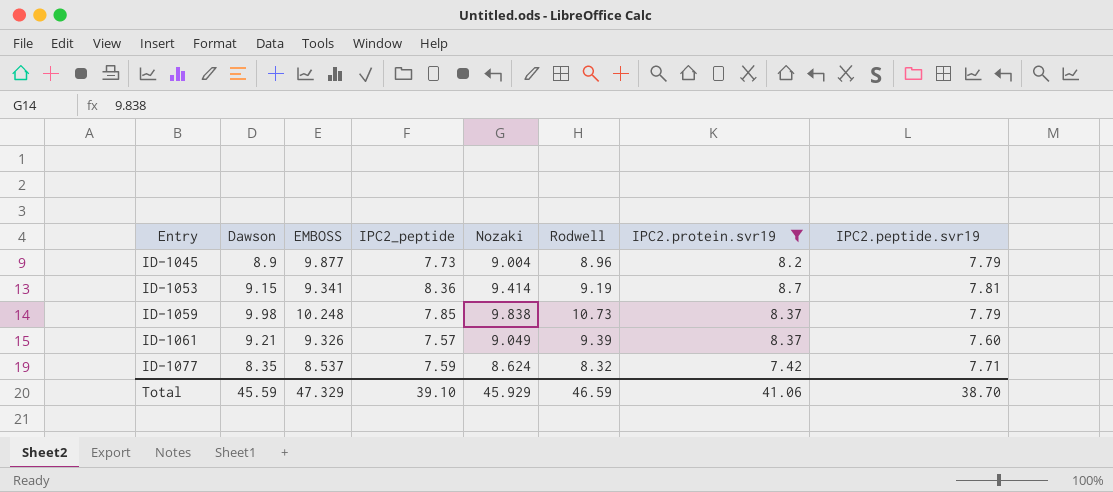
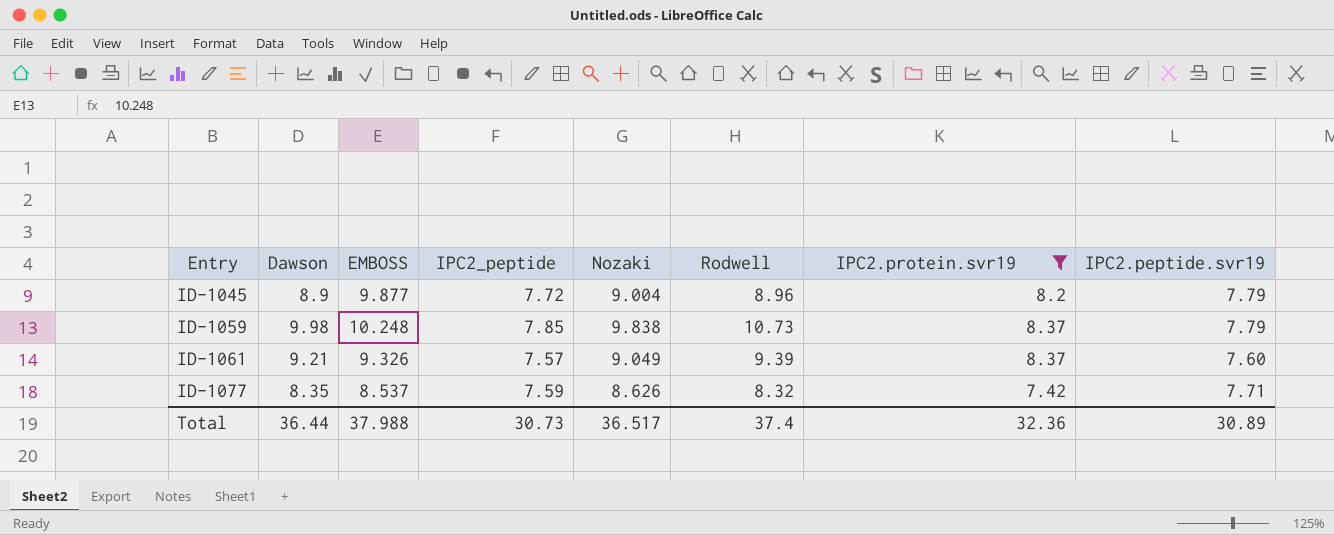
row ID-1053: 9.15 | 9.341 | 8.36 | 9.414 | 9.19 | 8.7 | 7.81 -> none
ID-1045 | IPC2_peptide: 7.73 -> 7.72
ID-1077 | Nozaki: 8.624 -> 8.626
Total | Dawson: 45.59 -> 36.44
Total | EMBOSS: 47.329 -> 37.988
Total | IPC2_peptide: 39.10 -> 30.73
Total | Nozaki: 45.929 -> 36.517
Total | Rodwell: 46.59 -> 37.4
Total | IPC2.protein.svr19: 41.06 -> 32.36
Total | IPC2.peptide.svr19: 38.70 -> 30.89

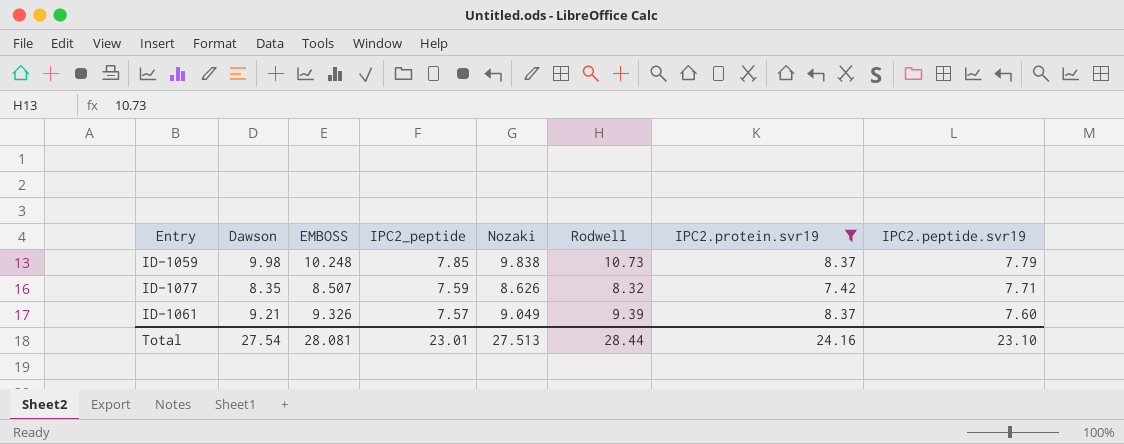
row order: Entry ascending -> IPC2_peptide descending
row ID-1045: 8.9 | 9.877 | 7.72 | 9.004 | 8.96 | 8.2 | 7.79 -> none
ID-1077 | EMBOSS: 8.537 -> 8.507
Total | Dawson: 36.44 -> 27.54
Total | EMBOSS: 37.988 -> 28.081
Total | IPC2_peptide: 30.73 -> 23.01
Total | Nozaki: 36.517 -> 27.513
Total | Rodwell: 37.4 -> 28.44
Total | IPC2.protein.svr19: 32.36 -> 24.16
Total | IPC2.peptide.svr19: 30.89 -> 23.10

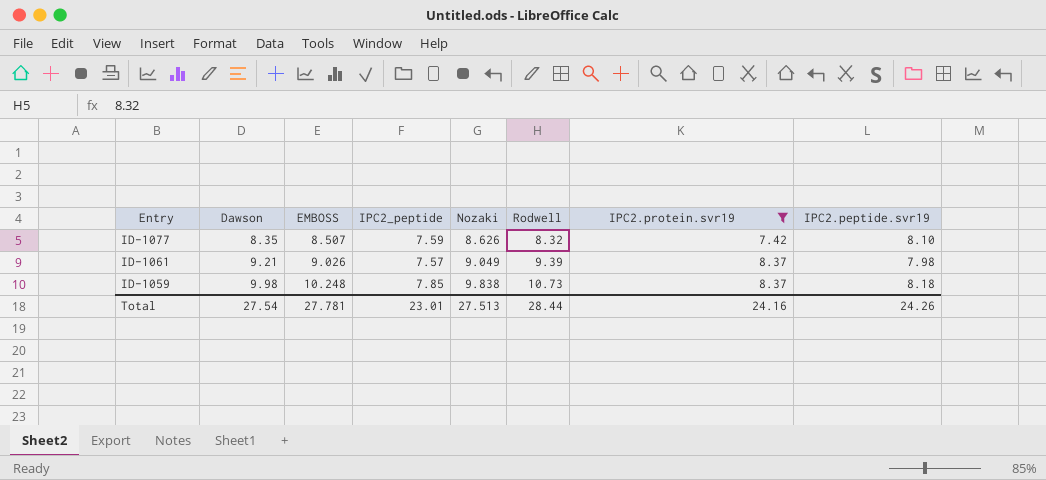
row order: IPC2_peptide descending -> Entry descending
ID-1077 | IPC2.peptide.svr19: 7.71 -> 8.10
ID-1061 | EMBOSS: 9.326 -> 9.026
ID-1061 | IPC2.peptide.svr19: 7.60 -> 7.98
ID-1059 | IPC2.peptide.svr19: 7.79 -> 8.18
Total | EMBOSS: 28.081 -> 27.781
Total | IPC2.peptide.svr19: 23.10 -> 24.26

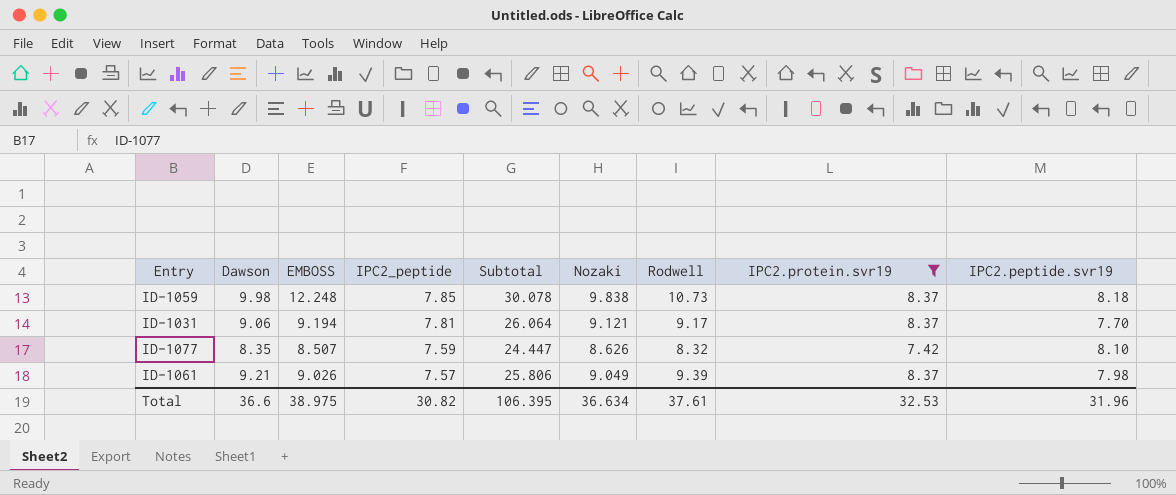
row order: Entry descending -> IPC2_peptide descending
column Subtotal | formula: none -> [Dawson] + [EMBOSS] + [IPC2_peptide]
ID-1059 | EMBOSS: 10.248 -> 12.248
row ID-1031: none -> 9.06 | 9.194 | 7.81 | 26.064 | 9.121 | 9.17 | 8.37 | 7.70
Total | Dawson: 27.54 -> 36.6
Total | EMBOSS: 27.781 -> 38.975
Total | IPC2_peptide: 23.01 -> 30.82
Total | Nozaki: 27.513 -> 36.634
Total | Rodwell: 28.44 -> 37.61
Total | IPC2.protein.svr19: 24.16 -> 32.53
Total | IPC2.peptide.svr19: 24.26 -> 31.96

